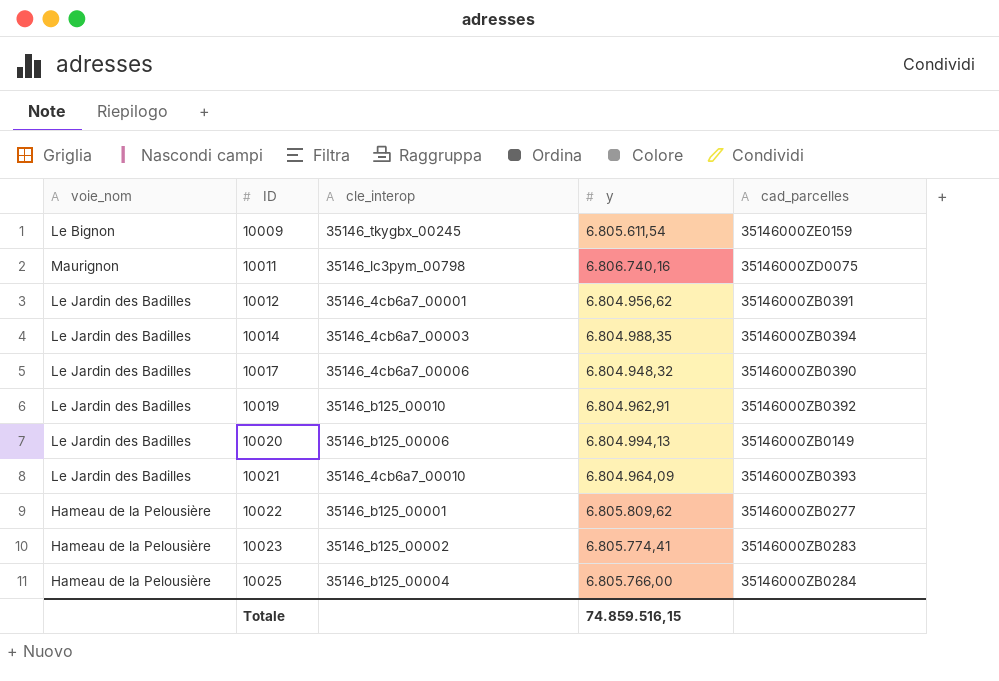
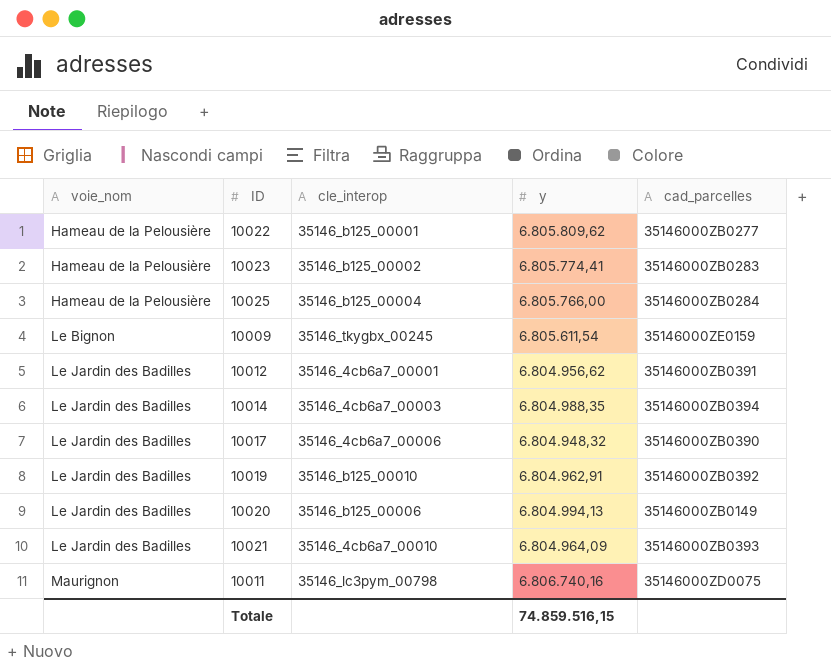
row order: ID ascending -> voie_nom ascending

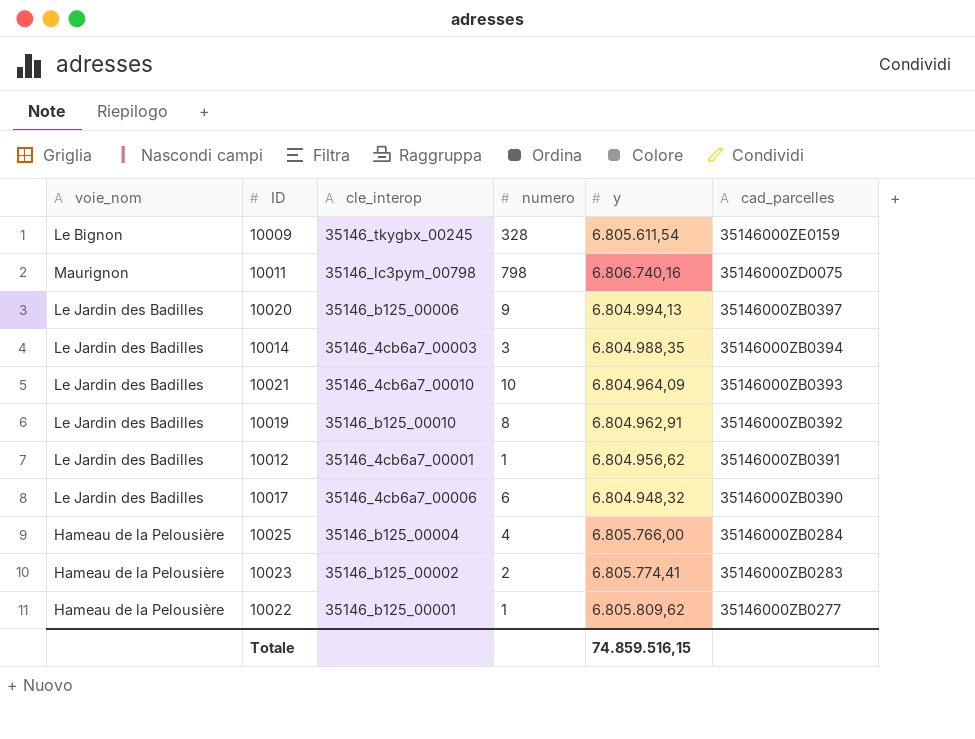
row order: voie_nom ascending -> cad_parcelles descending
column numero | position: none -> 4
10020 | cad_parcelles: 35146000ZB0149 -> 35146000ZB0397

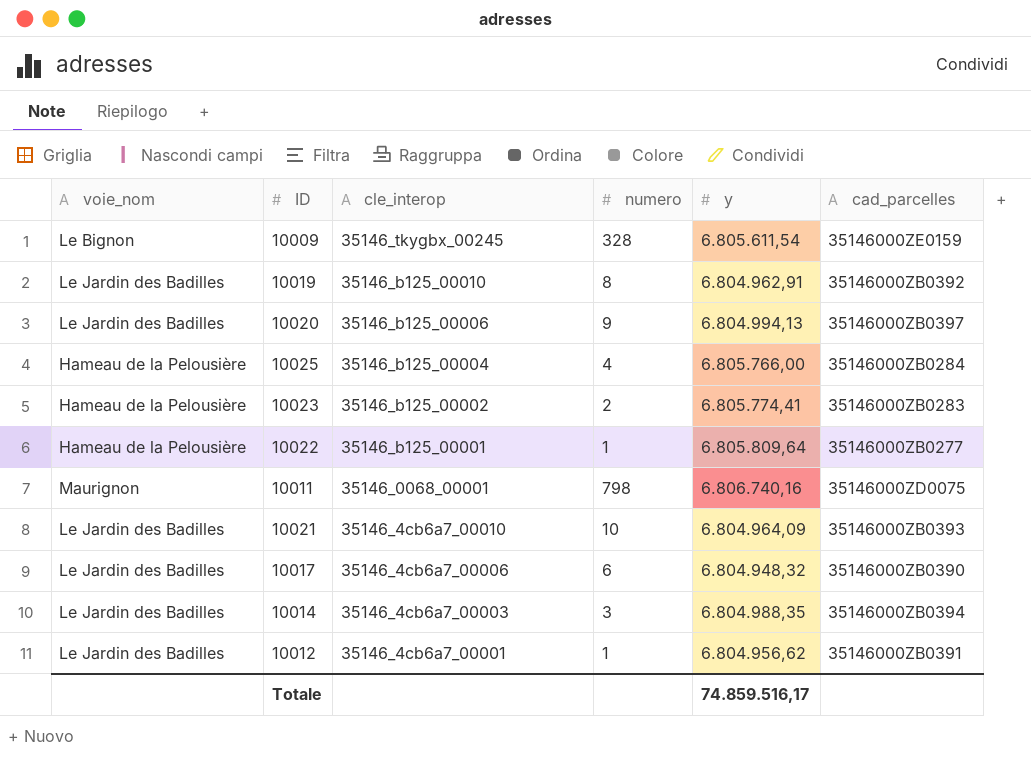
row order: cad_parcelles descending -> cle_interop descending
10022 | y: 6.805.809,62 -> 6.805.809,64
10011 | cle_interop: 35146_lc3pym_00798 -> 35146_0068_00001
Totale | y: 74.859.516,15 -> 74.859.516,17

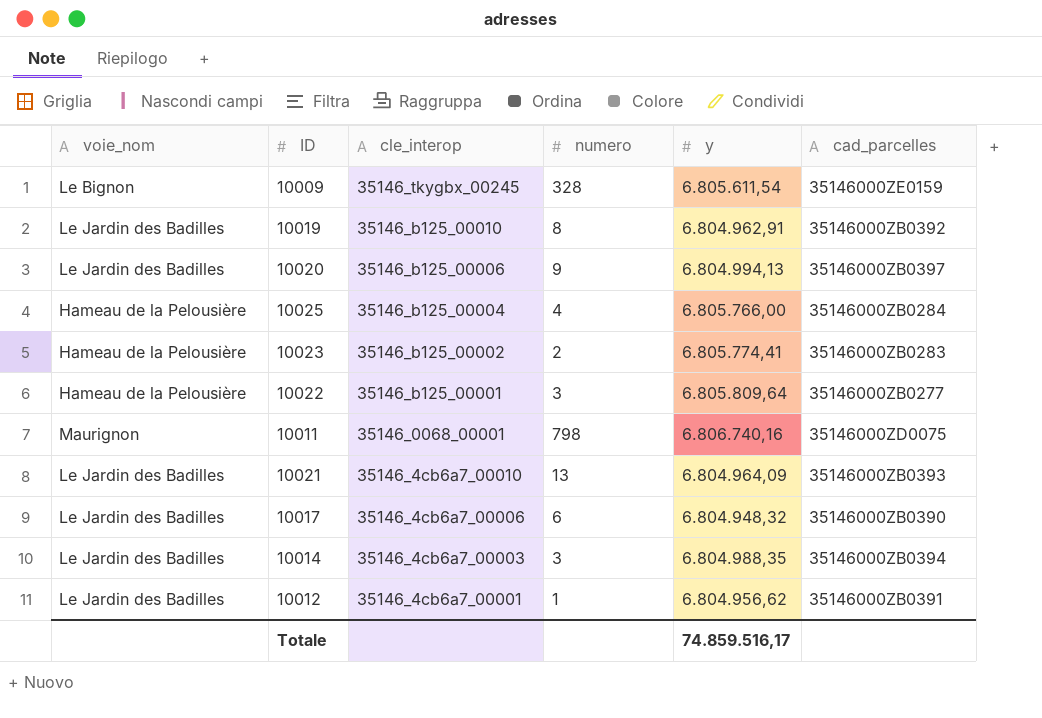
10022 | numero: 1 -> 3
10021 | numero: 10 -> 13

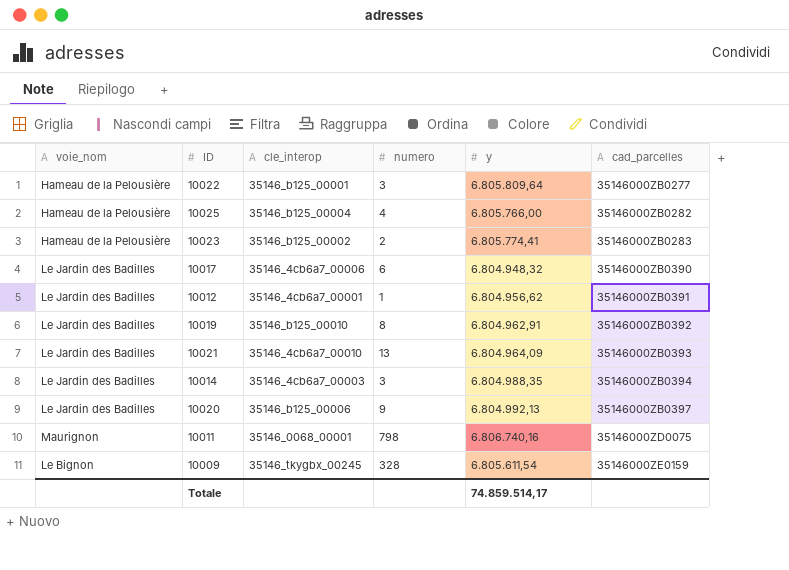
row order: cle_interop descending -> cad_parcelles ascending
10025 | cad_parcelles: 35146000ZB0284 -> 35146000ZB0282
10020 | y: 6.804.994,13 -> 6.804.992,13
Totale | y: 74.859.516,17 -> 74.859.514,17

